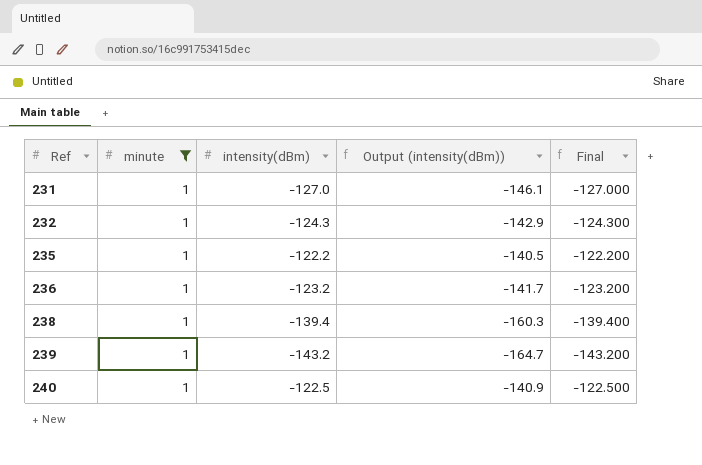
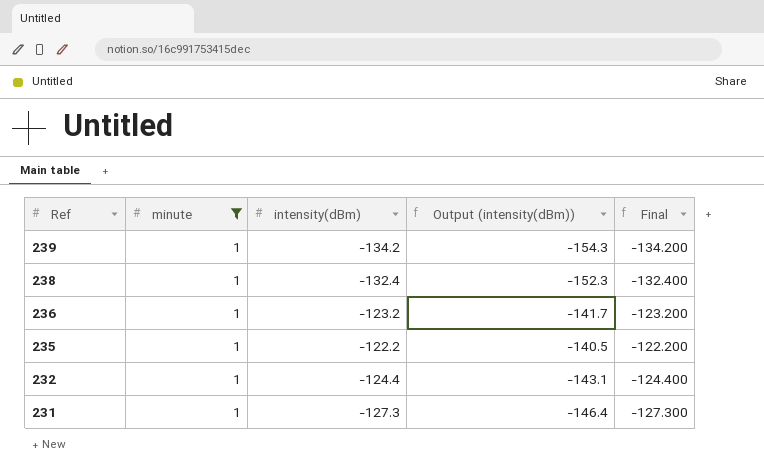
row order: Ref ascending -> Ref descending
row 240: 1 | -122.5 | -140.9 | -122.500 -> none
239 | intensity(dBm): -143.2 -> -134.2
239 | Output (intensity(dBm)): -164.7 -> -154.3
239 | Final: -143.200 -> -134.200
238 | intensity(dBm): -139.4 -> -132.4
238 | Output (intensity(dBm)): -160.3 -> -152.3
238 | Final: -139.400 -> -132.400
232 | intensity(dBm): -124.3 -> -124.4
232 | Output (intensity(dBm)): -142.9 -> -143.1
232 | Final: -124.300 -> -124.400
231 | intensity(dBm): -127.0 -> -127.3
231 | Output (intensity(dBm)): -146.1 -> -146.4
231 | Final: -127.000 -> -127.300

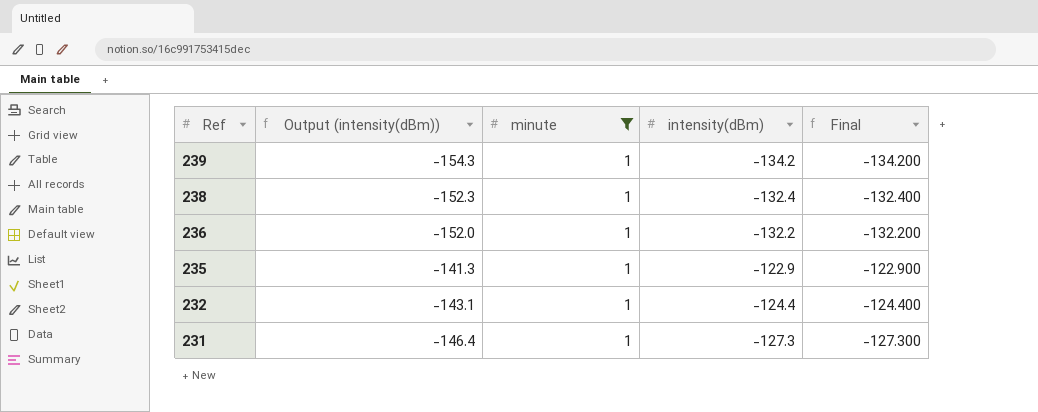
column Output (intensity(dBm)) | position: 4 -> 2
236 | Output (intensity(dBm)): -141.7 -> -152.0
236 | intensity(dBm): -123.2 -> -132.2
236 | Final: -123.200 -> -132.200
235 | Output (intensity(dBm)): -140.5 -> -141.3
235 | intensity(dBm): -122.2 -> -122.9
235 | Final: -122.200 -> -122.900

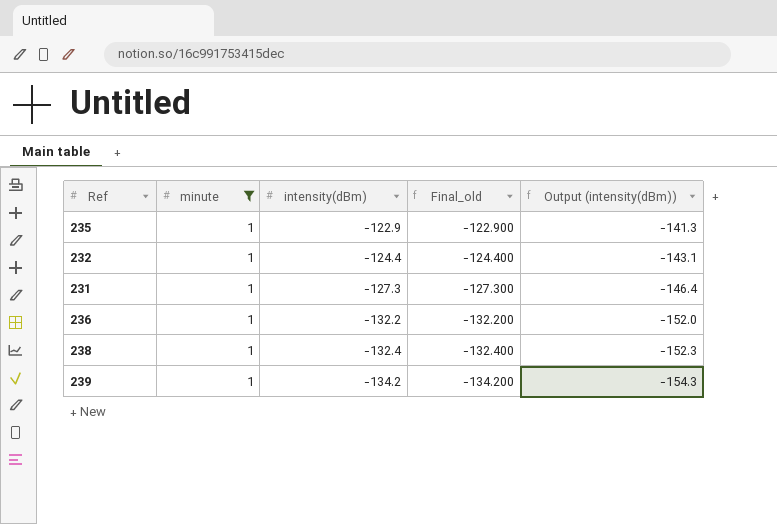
row order: Ref descending -> intensity(dBm) descending
column name: Final -> Final_old
column Output (intensity(dBm)) | position: 2 -> 5

